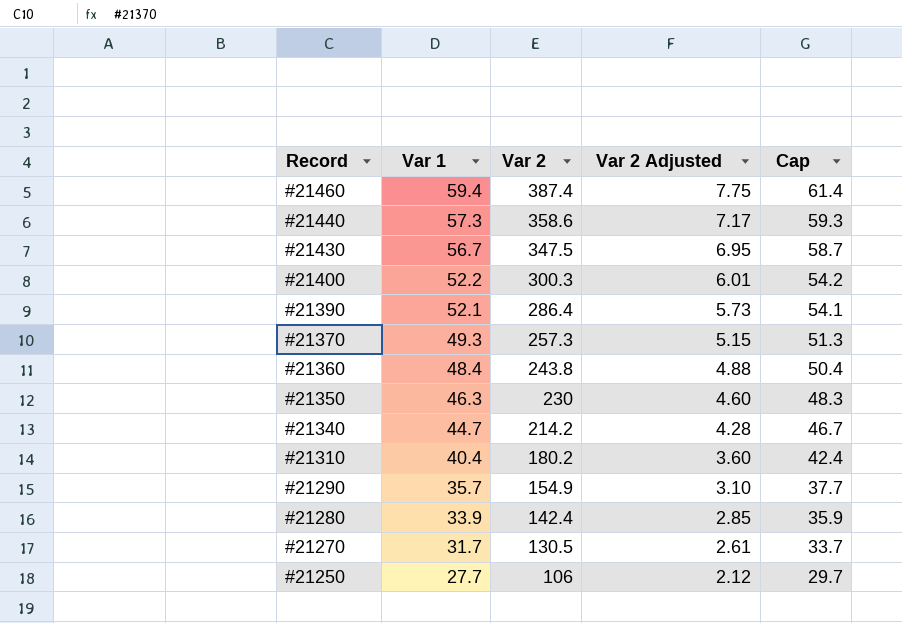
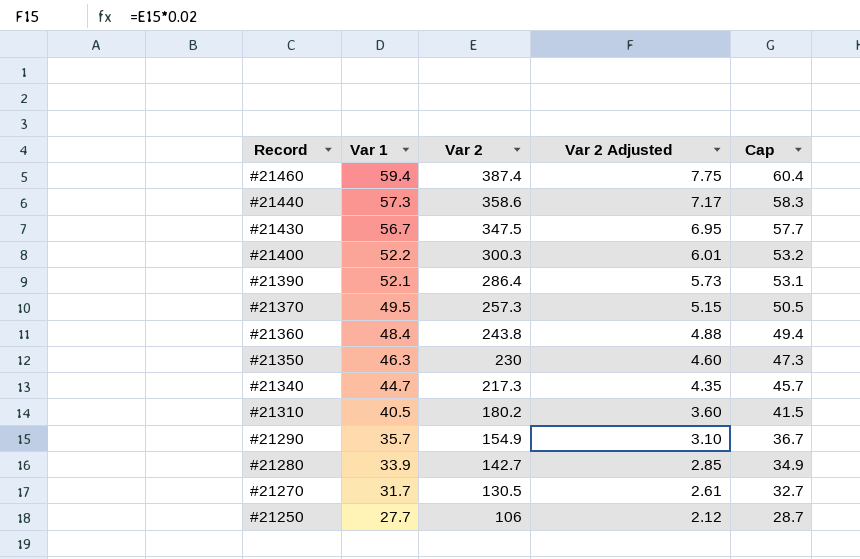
column Cap | formula: [Var 1] + 2 -> [Var 1] + 1
#21370 | Var 1: 49.3 -> 49.5
#21340 | Var 2: 214.2 -> 217.3
#21340 | Var 2 Adjusted: 4.28 -> 4.35
#21310 | Var 1: 40.4 -> 40.5
#21280 | Var 2: 142.4 -> 142.7

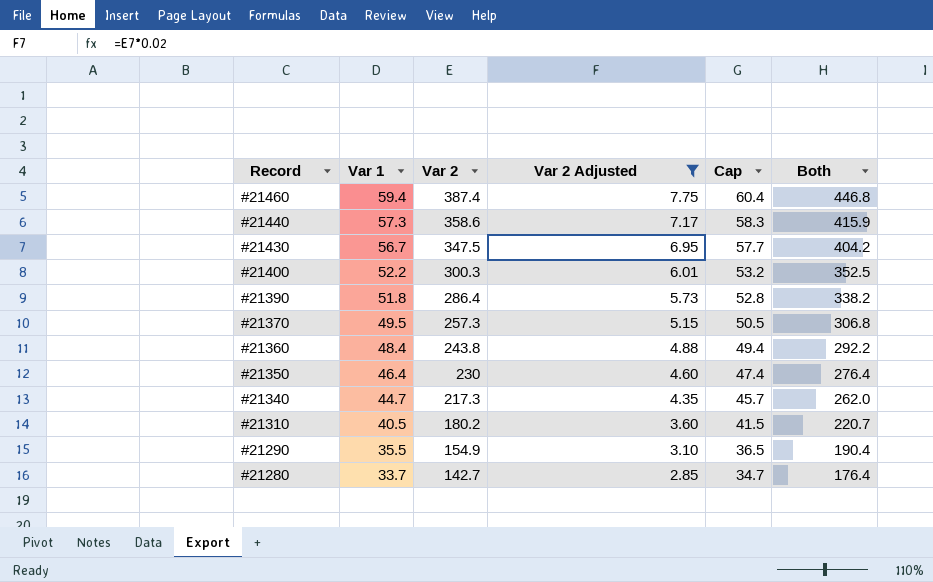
filter: none -> Var 2 Adjusted >= 2.85
column Both | formula: none -> [Var 1] + [Var 2]
#21390 | Var 1: 52.1 -> 51.8
#21390 | Cap: 53.1 -> 52.8
#21350 | Var 1: 46.3 -> 46.4
#21350 | Cap: 47.3 -> 47.4
#21290 | Var 1: 35.7 -> 35.5
#21290 | Cap: 36.7 -> 36.5
#21280 | Var 1: 33.9 -> 33.7
#21280 | Cap: 34.9 -> 34.7

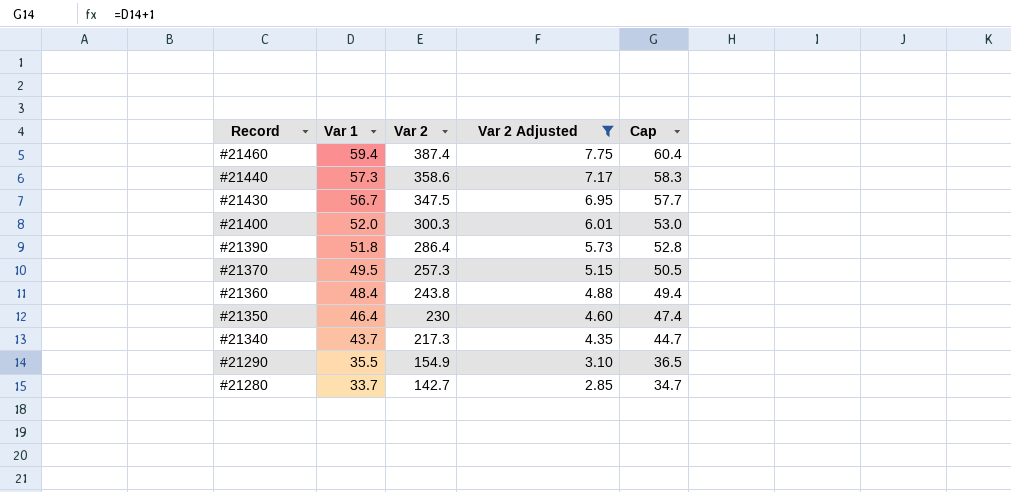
column Both | formula: [Var 1] + [Var 2] -> none
row #21310: 40.5 | 180.2 | 3.60 | 41.5 | 220.7 -> none
#21400 | Var 1: 52.2 -> 52.0
#21400 | Cap: 53.2 -> 53.0
#21340 | Var 1: 44.7 -> 43.7
#21340 | Cap: 45.7 -> 44.7

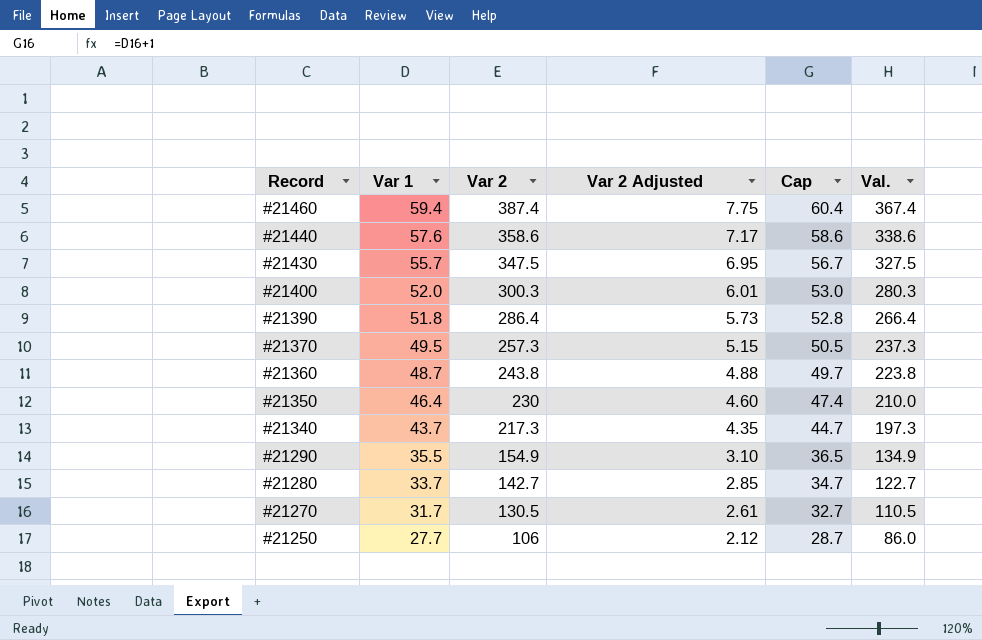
filter: Var 2 Adjusted >= 2.85 -> none
column Val. | formula: none -> [Var 2] - 20
#21440 | Var 1: 57.3 -> 57.6
#21440 | Cap: 58.3 -> 58.6
#21430 | Var 1: 56.7 -> 55.7
#21430 | Cap: 57.7 -> 56.7
#21360 | Var 1: 48.4 -> 48.7
#21360 | Cap: 49.4 -> 49.7

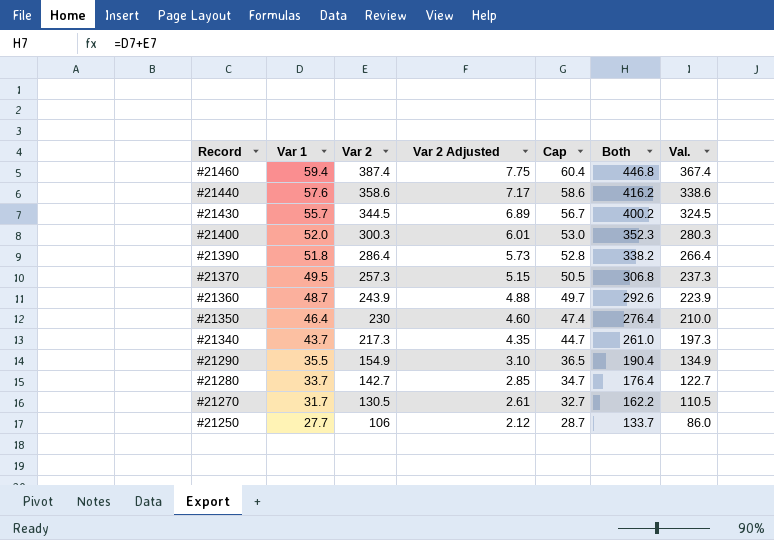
column Both | formula: none -> [Var 1] + [Var 2]
#21430 | Var 2: 347.5 -> 344.5
#21430 | Var 2 Adjusted: 6.95 -> 6.89
#21430 | Val.: 327.5 -> 324.5
#21360 | Var 2: 243.8 -> 243.9
#21360 | Val.: 223.8 -> 223.9

